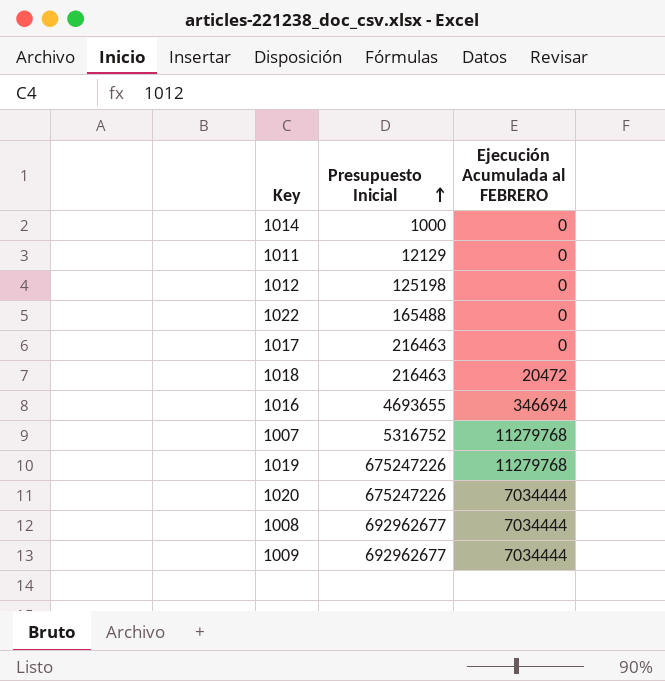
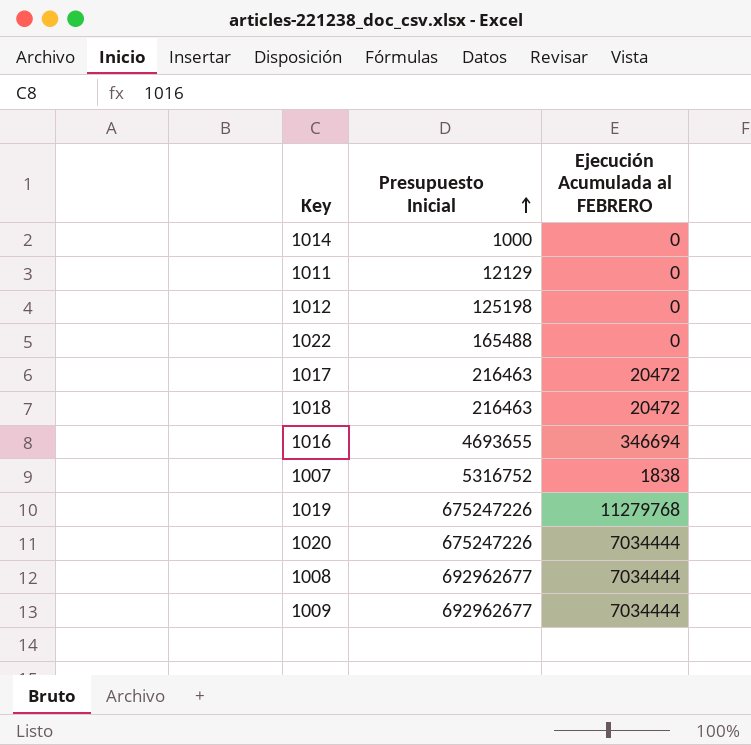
1017 | Ejecución Acumulada al FEBRERO: 0 -> 20472
1007 | Ejecución Acumulada al FEBRERO: 11279768 -> 1838

